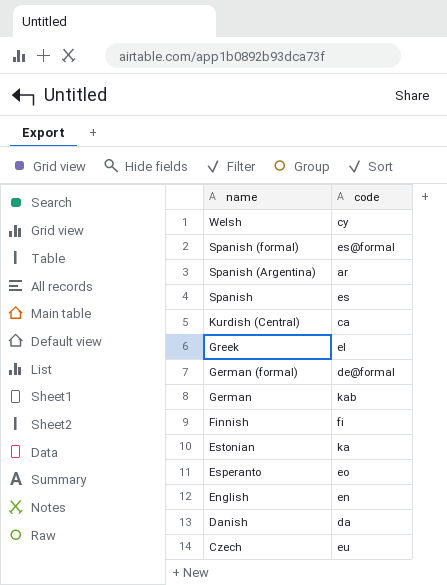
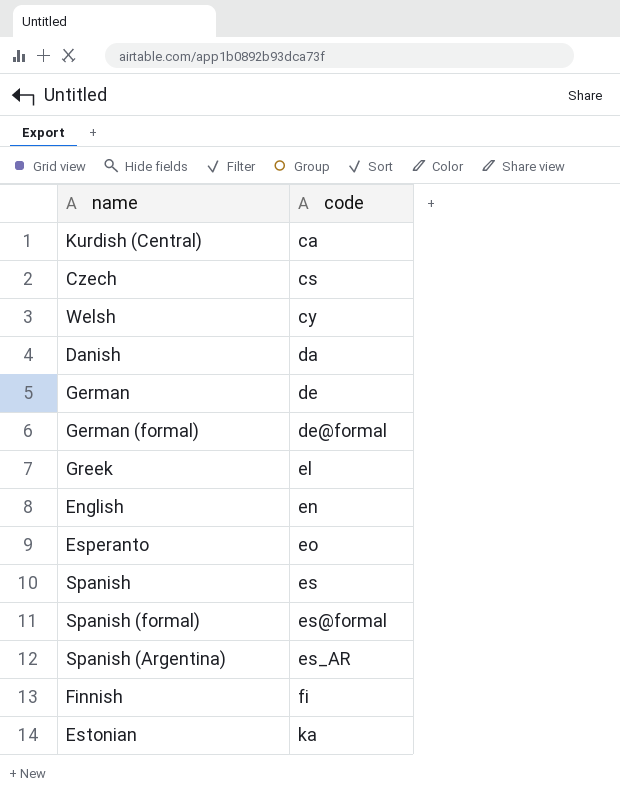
row order: name descending -> code ascending
Czech | code: eu -> cs
German | code: kab -> de
Spanish (Argentina) | code: ar -> es_AR

